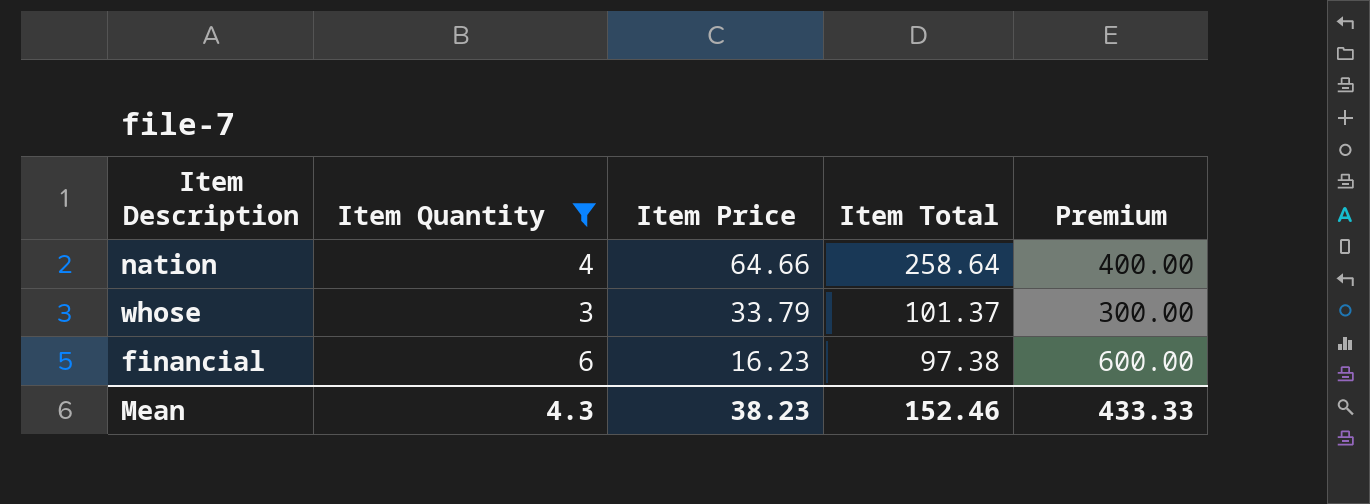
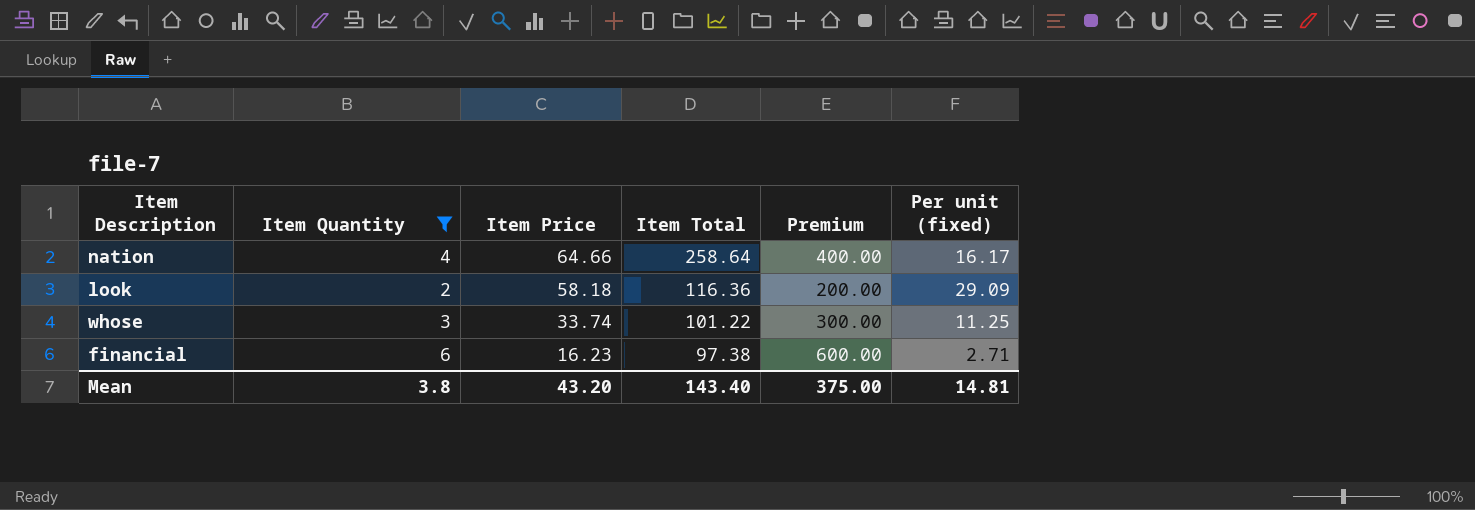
column Per unit (fixed) | formula: none -> [Item Price] / [Item Quantity]
row look: none -> 2 | 58.18 | 116.36 | 200.00 | 29.09
whose | Item Price: 33.79 -> 33.74
whose | Item Total: 101.37 -> 101.22
Mean | Item Quantity: 4.3 -> 3.8
Mean | Item Price: 38.23 -> 43.20
Mean | Item Total: 152.46 -> 143.40
Mean | Premium: 433.33 -> 375.00

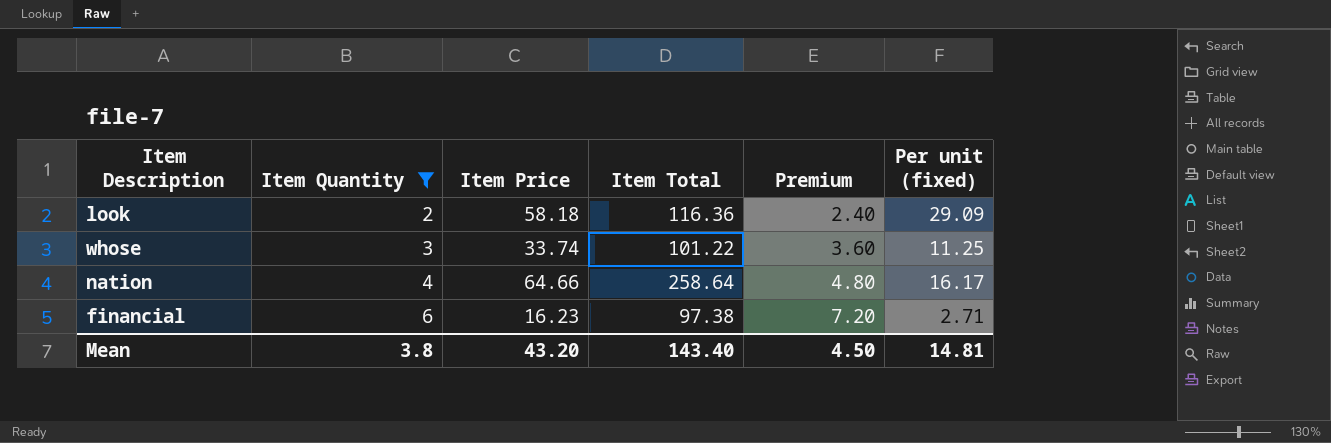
row order: Item Price descending -> Item Quantity ascending
column Premium | formula: [Item Quantity] * 100 -> [Item Quantity] * 1.2
Mean | Premium: 375.00 -> 4.50

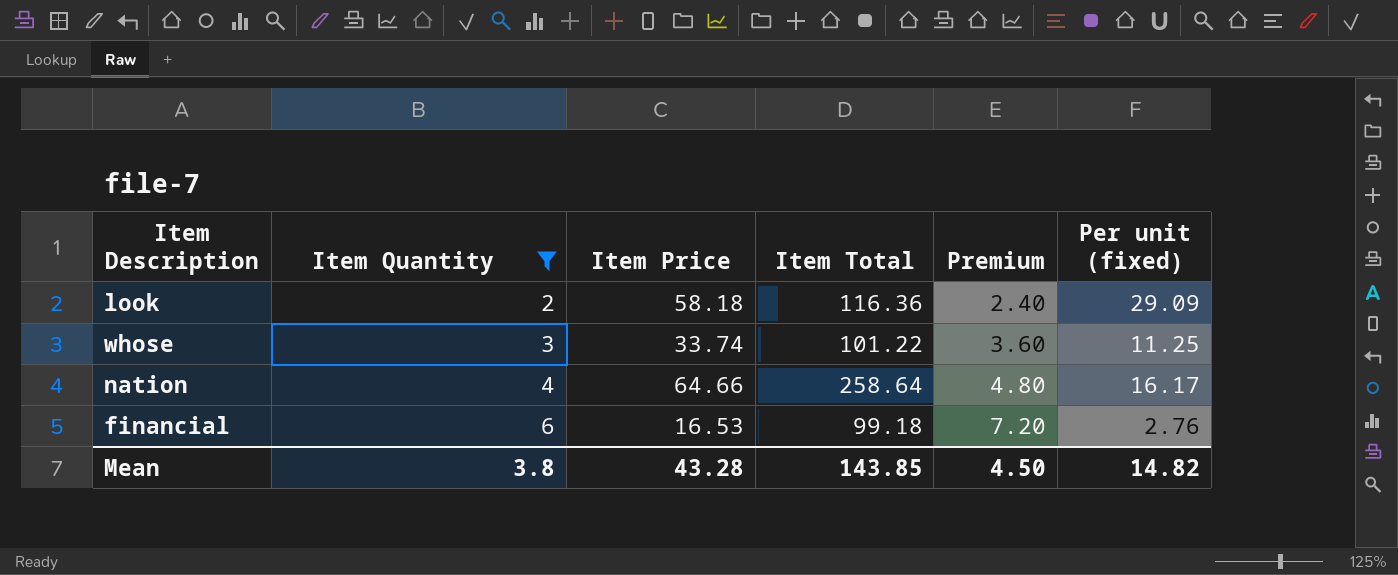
financial | Item Price: 16.23 -> 16.53
financial | Item Total: 97.38 -> 99.18
financial | Per unit (fixed): 2.71 -> 2.76
Mean | Item Price: 43.20 -> 43.28
Mean | Item Total: 143.40 -> 143.85
Mean | Per unit (fixed): 14.81 -> 14.82

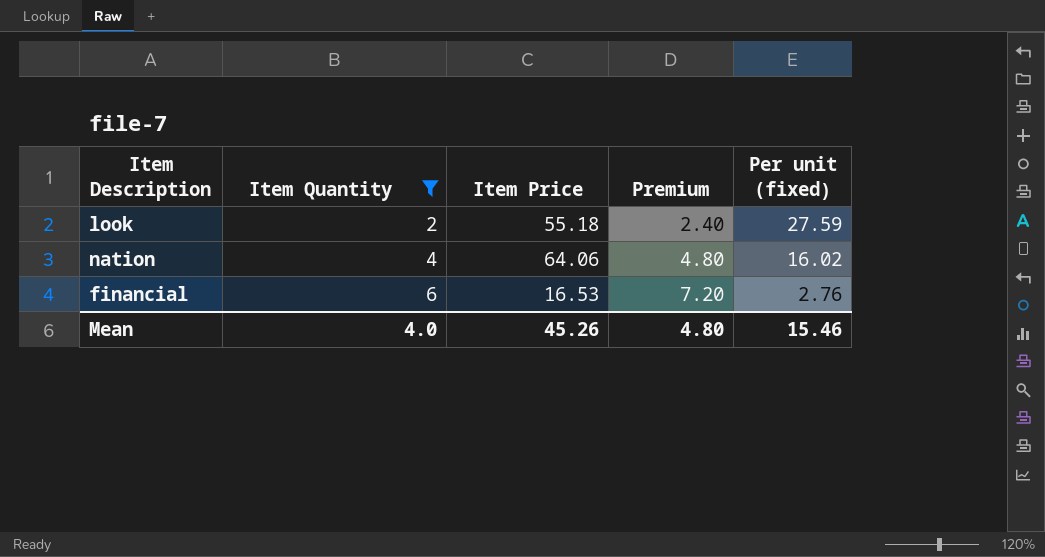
column Item Total | formula: [Item Quantity] * [Item Price] -> none
row whose: 3 | 33.74 | 101.22 | 3.60 | 11.25 -> none
look | Item Price: 58.18 -> 55.18
look | Per unit (fixed): 29.09 -> 27.59
nation | Item Price: 64.66 -> 64.06
nation | Per unit (fixed): 16.17 -> 16.02
Mean | Item Quantity: 3.8 -> 4.0
Mean | Item Price: 43.28 -> 45.26
Mean | Premium: 4.50 -> 4.80
Mean | Per unit (fixed): 14.82 -> 15.46

